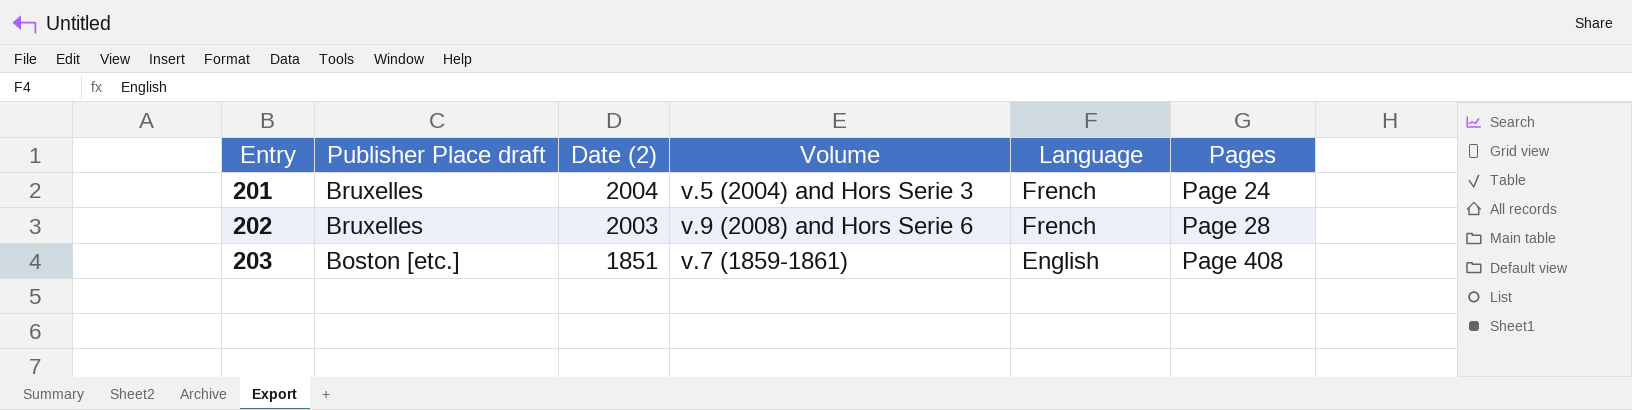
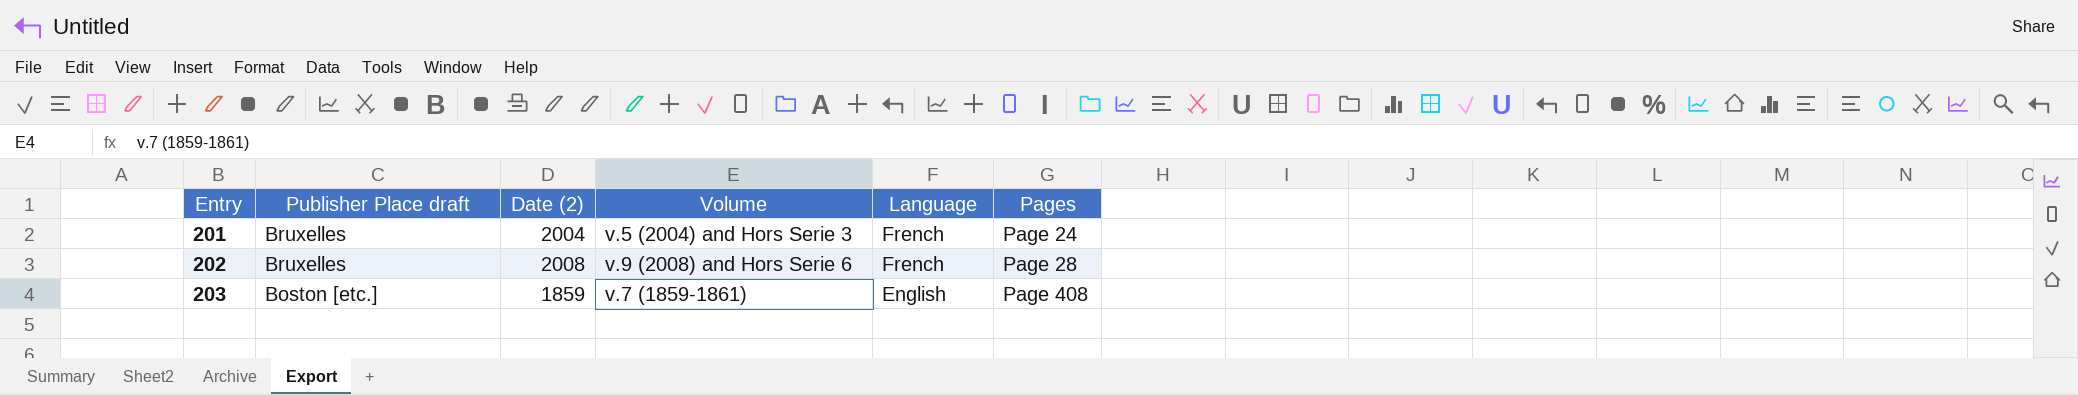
202 | Date (2): 2003 -> 2008
203 | Date (2): 1851 -> 1859

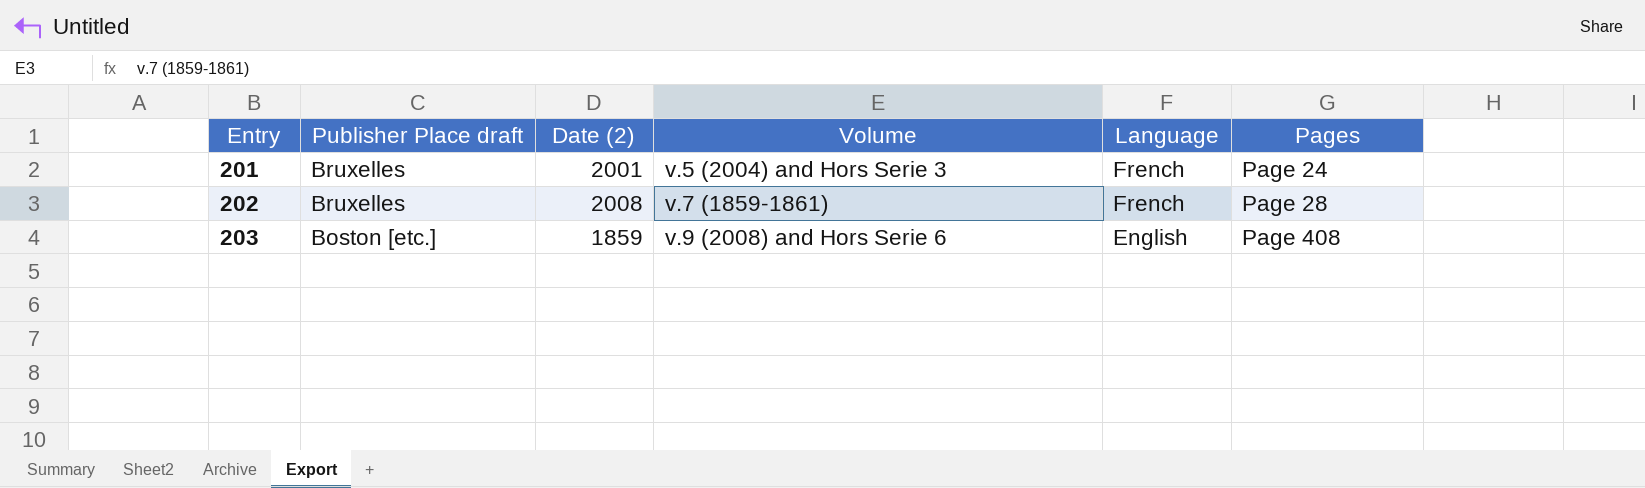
201 | Date (2): 2004 -> 2001
202 | Volume: v.9 (2008) and Hors Serie 6 -> v.7 (1859-1861)
203 | Volume: v.7 (1859-1861) -> v.9 (2008) and Hors Serie 6

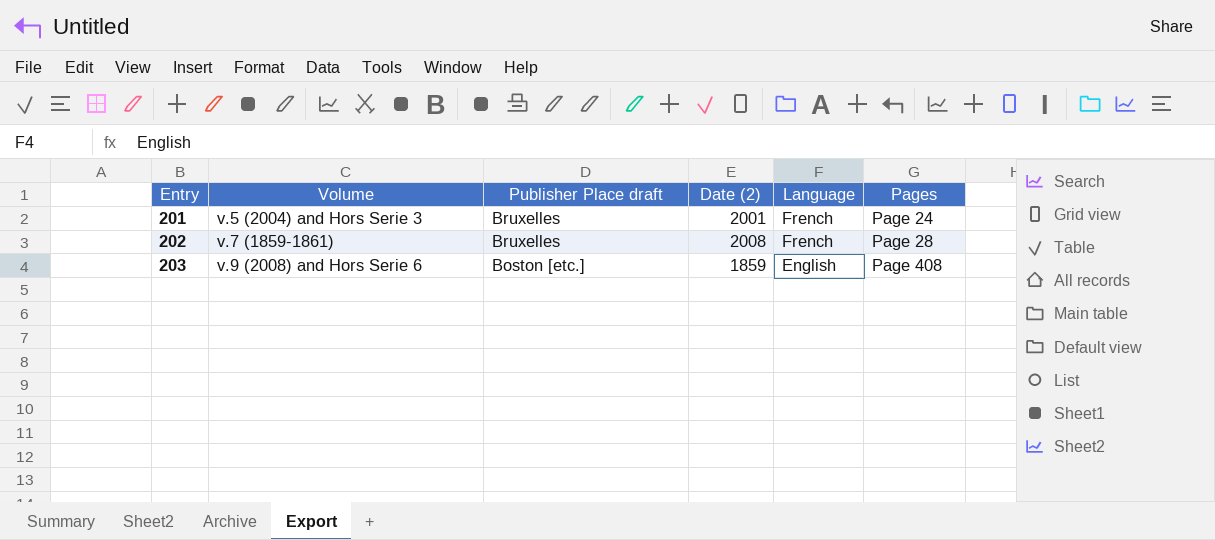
column Volume | position: 4 -> 2

